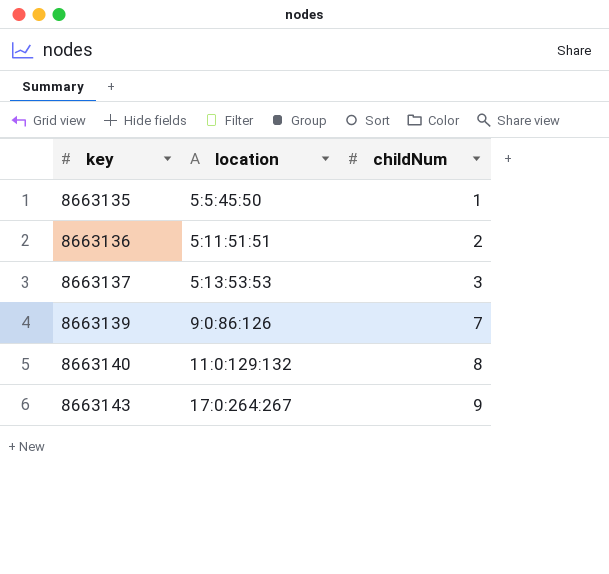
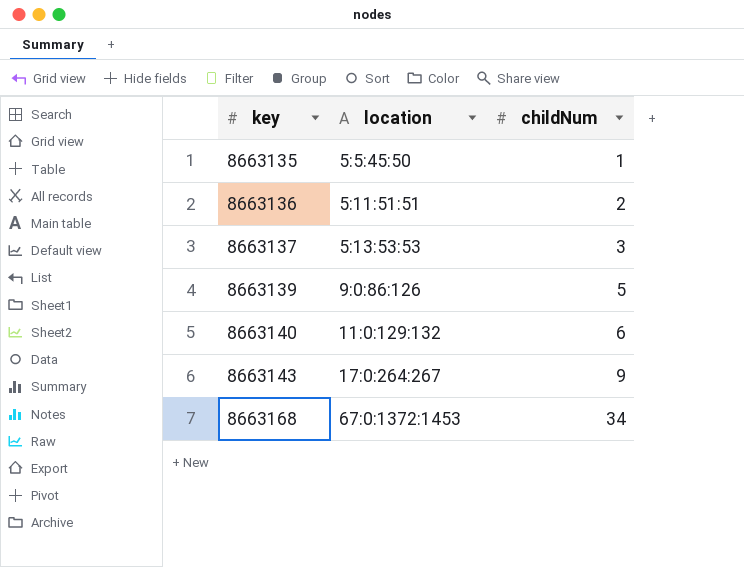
8663139 | childNum: 7 -> 5
8663140 | childNum: 8 -> 6
row 8663168: none -> 67:0:1372:1453 | 34

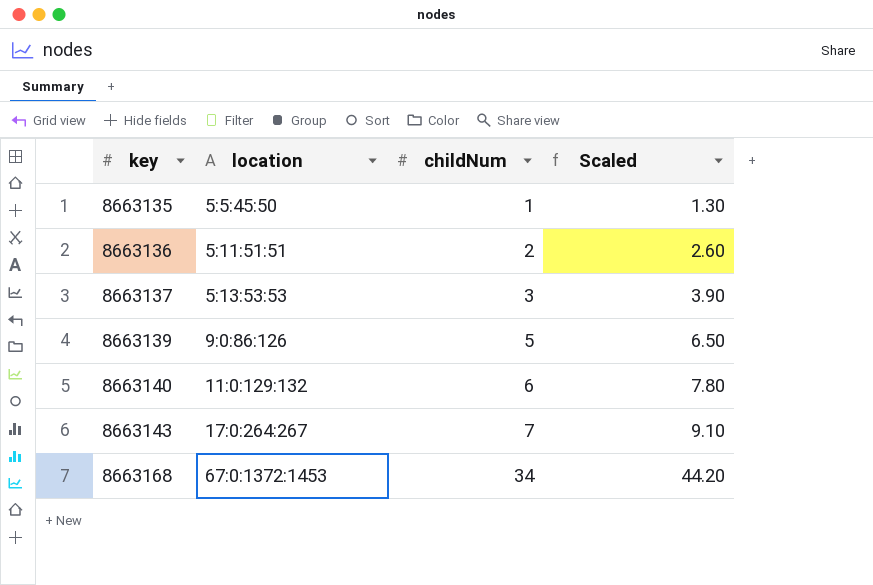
column Scaled | formula: none -> [childNum] * 1.3
8663143 | childNum: 9 -> 7

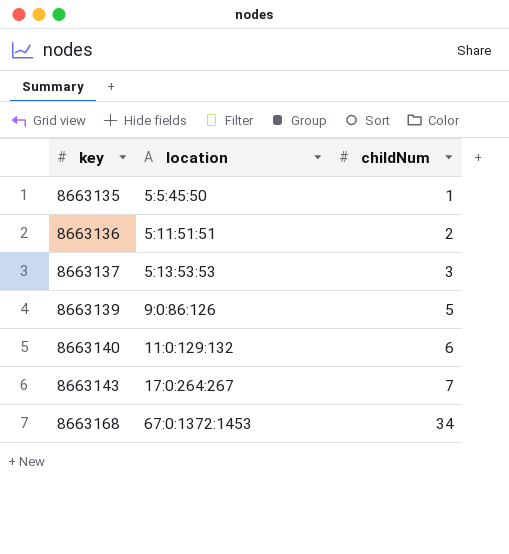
column Scaled | formula: [childNum] * 1.3 -> none

